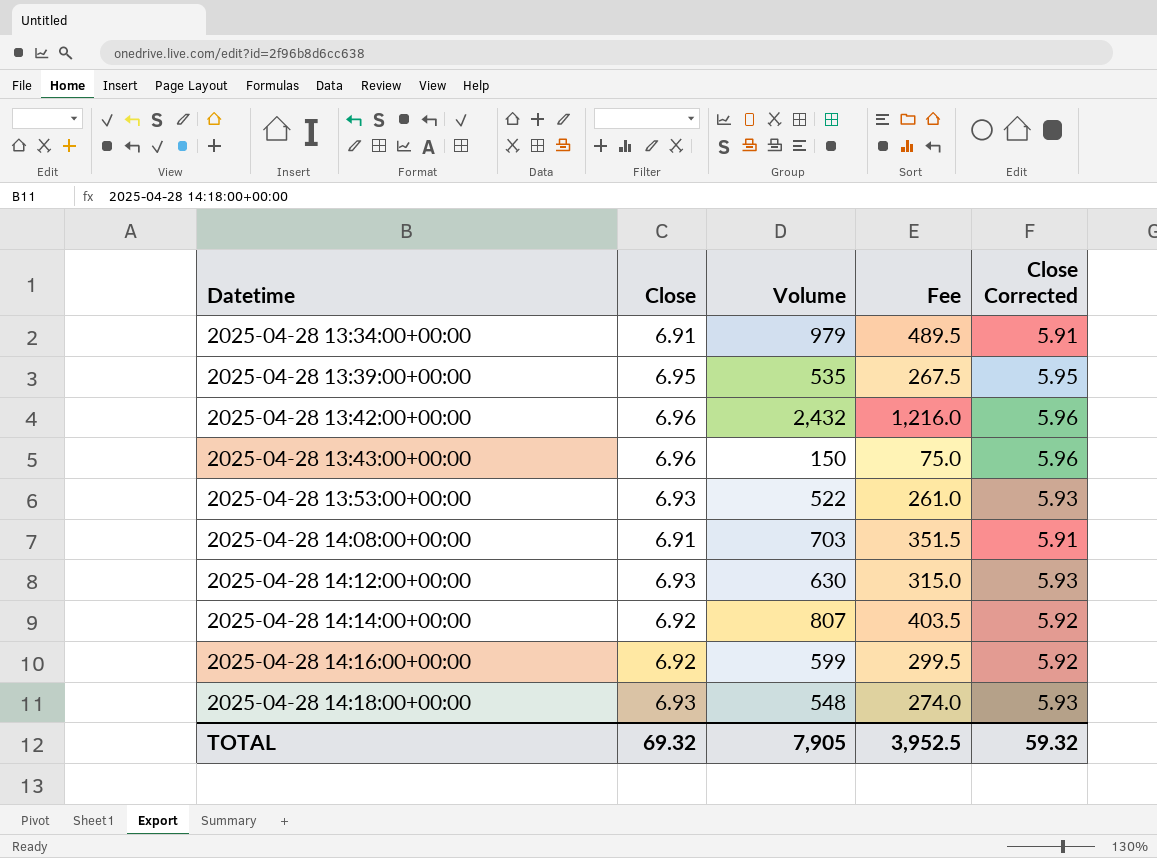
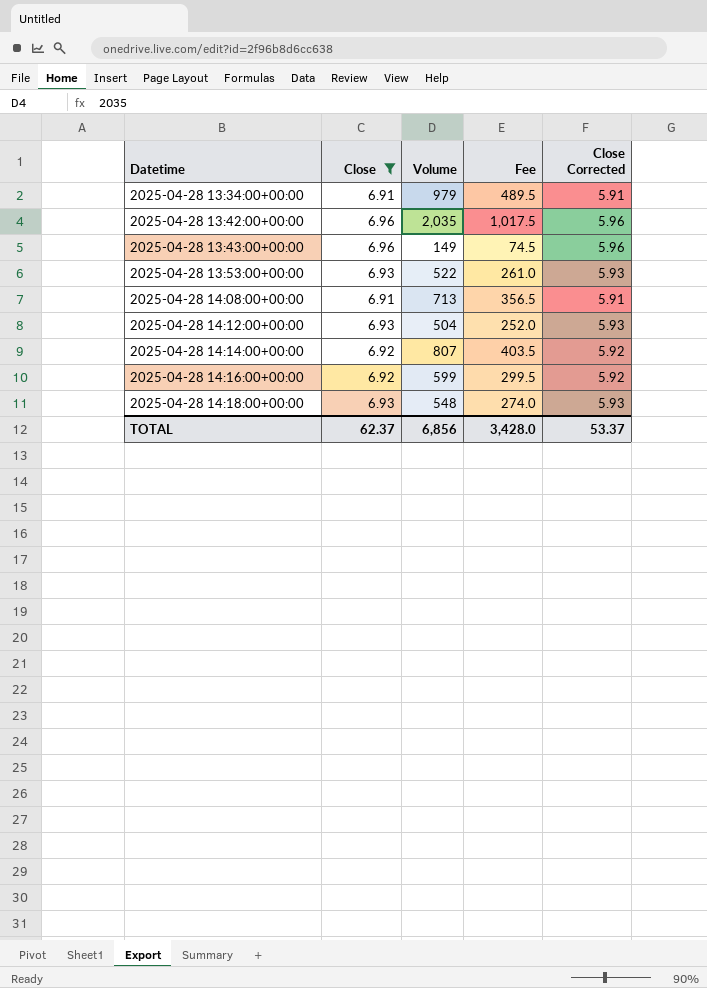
filter: none -> Close != 6.95
2025-04-28 13:42:00+00:00 | Volume: 2,432 -> 2,035
2025-04-28 13:42:00+00:00 | Fee: 1,216.0 -> 1,017.5
2025-04-28 13:43:00+00:00 | Volume: 150 -> 149
2025-04-28 13:43:00+00:00 | Fee: 75.0 -> 74.5
2025-04-28 14:08:00+00:00 | Volume: 703 -> 713
2025-04-28 14:08:00+00:00 | Fee: 351.5 -> 356.5
2025-04-28 14:12:00+00:00 | Volume: 630 -> 504
2025-04-28 14:12:00+00:00 | Fee: 315.0 -> 252.0
TOTAL | Close: 69.32 -> 62.37
TOTAL | Volume: 7,905 -> 6,856
TOTAL | Fee: 3,952.5 -> 3,428.0
TOTAL | Close Corrected: 59.32 -> 53.37

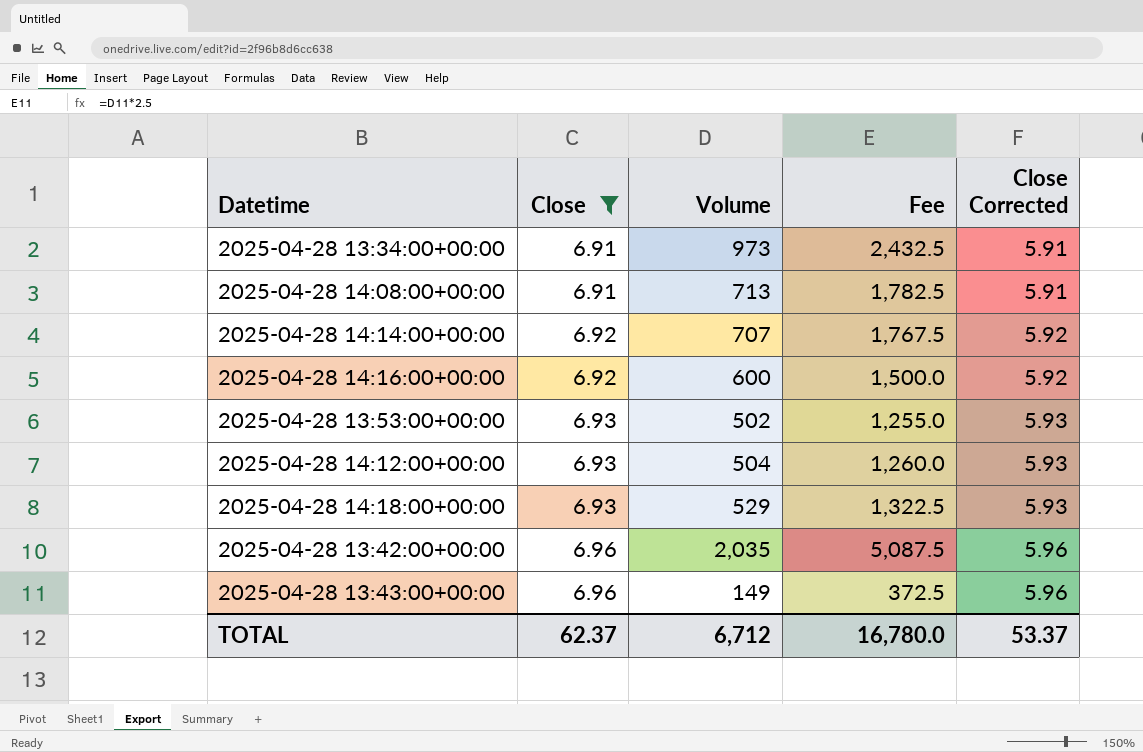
row order: Datetime ascending -> Close ascending
column Fee | formula: [Volume] * 0.5 -> [Volume] * 2.5
2025-04-28 13:34:00+00:00 | Volume: 979 -> 973
2025-04-28 14:14:00+00:00 | Volume: 807 -> 707
2025-04-28 14:16:00+00:00 | Volume: 599 -> 600
2025-04-28 13:53:00+00:00 | Volume: 522 -> 502
2025-04-28 14:18:00+00:00 | Volume: 548 -> 529
TOTAL | Volume: 6,856 -> 6,712
TOTAL | Fee: 3,428.0 -> 16,780.0

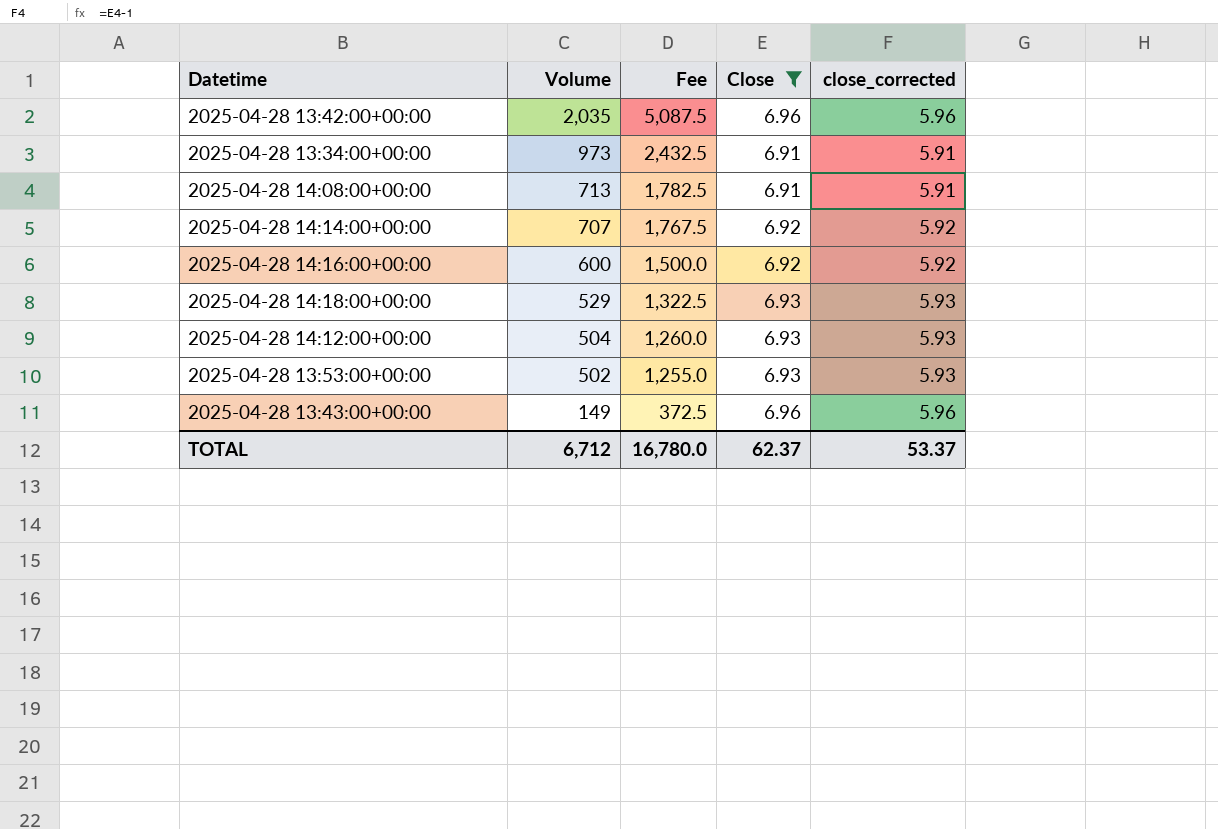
row order: Close ascending -> Volume descending
column Close | position: 2 -> 4
column name: Close Corrected -> close_corrected

